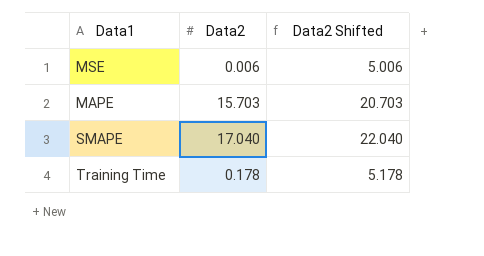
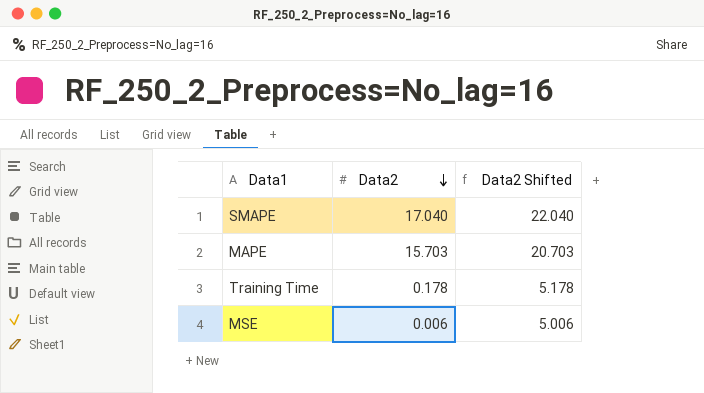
row order: none -> Data2 descending

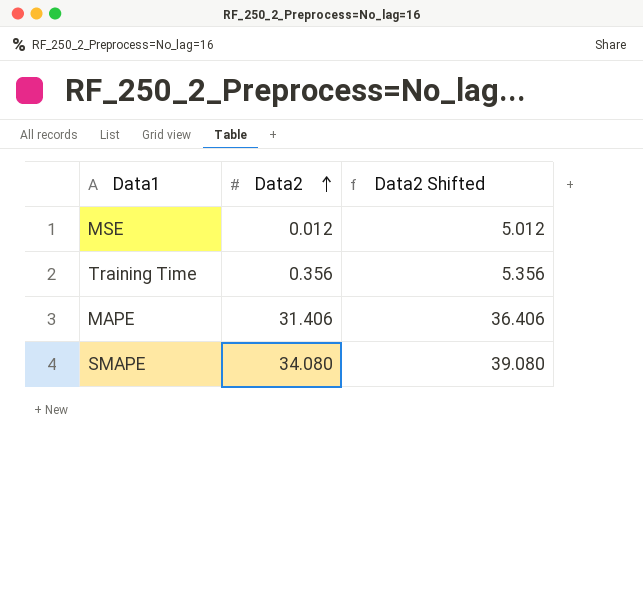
row order: Data2 descending -> Data2 ascending
MSE | Data2: 0.006 -> 0.012
MSE | Data2 Shifted: 5.006 -> 5.012
Training Time | Data2: 0.178 -> 0.356
Training Time | Data2 Shifted: 5.178 -> 5.356
MAPE | Data2: 15.703 -> 31.406
MAPE | Data2 Shifted: 20.703 -> 36.406
SMAPE | Data2: 17.040 -> 34.080
SMAPE | Data2 Shifted: 22.040 -> 39.080

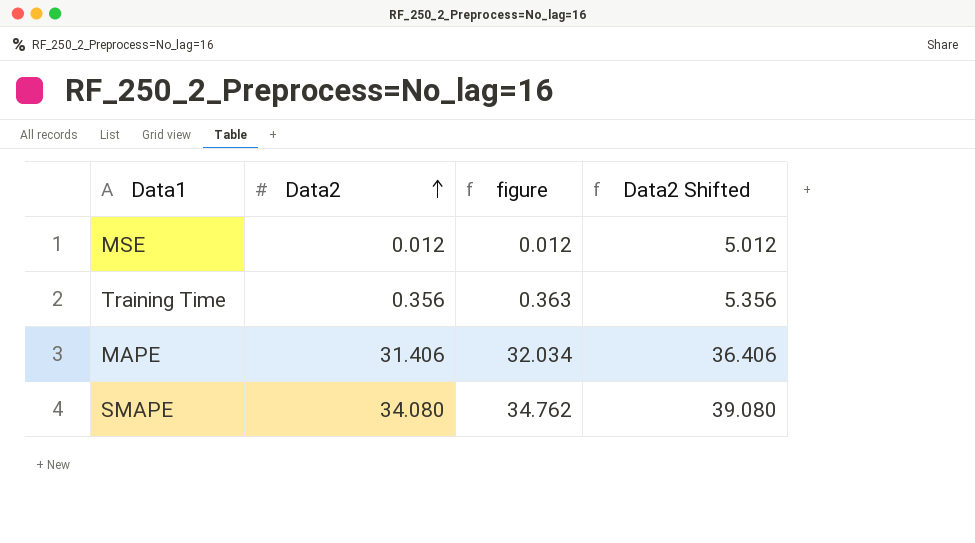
column figure | formula: none -> [Data2] * 1.02

